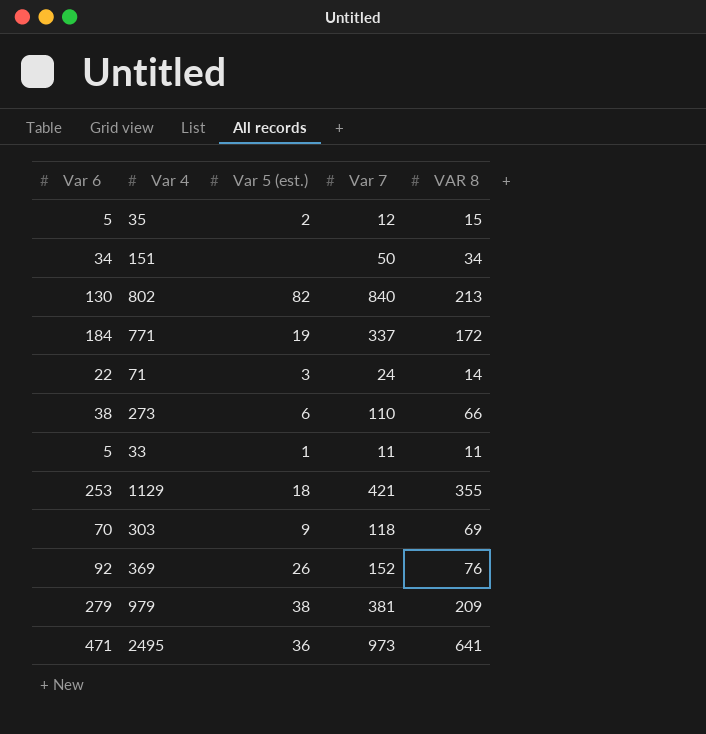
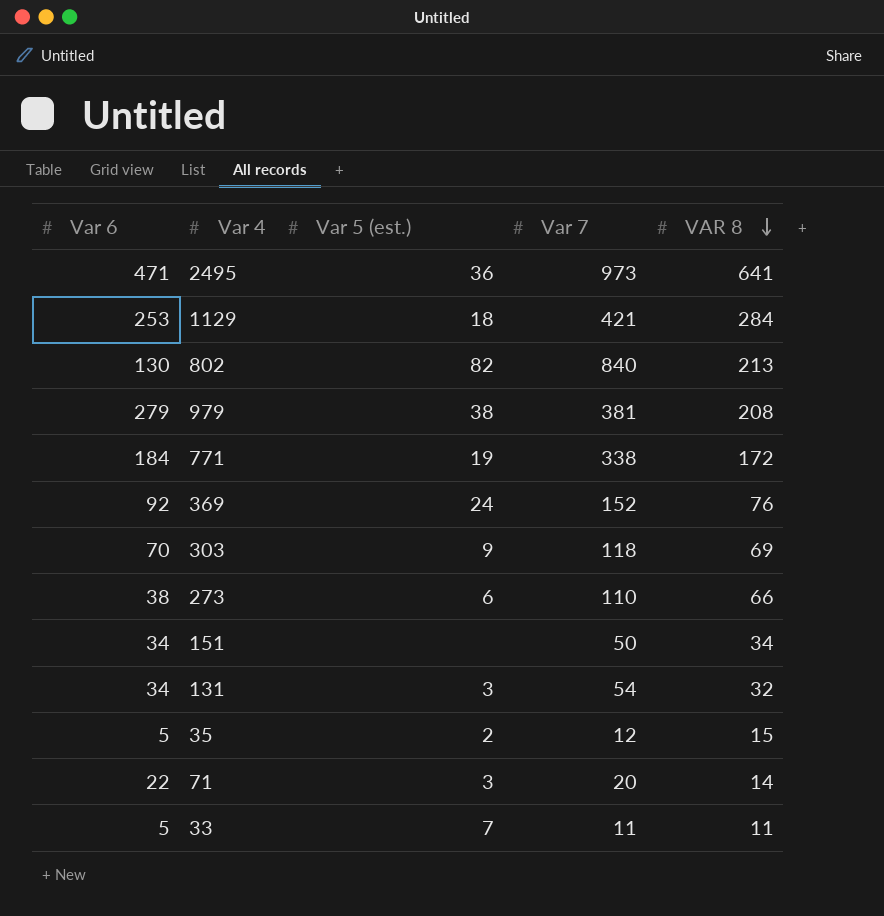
row order: none -> VAR 8 descending
1129 | VAR 8: 355 -> 284
979 | VAR 8: 209 -> 208
771 | Var 7: 337 -> 338
369 | Var 5 (est.): 26 -> 24
row 131: none -> 34 | 3 | 54 | 32
71 | Var 7: 24 -> 20
33 | Var 5 (est.): 1 -> 7

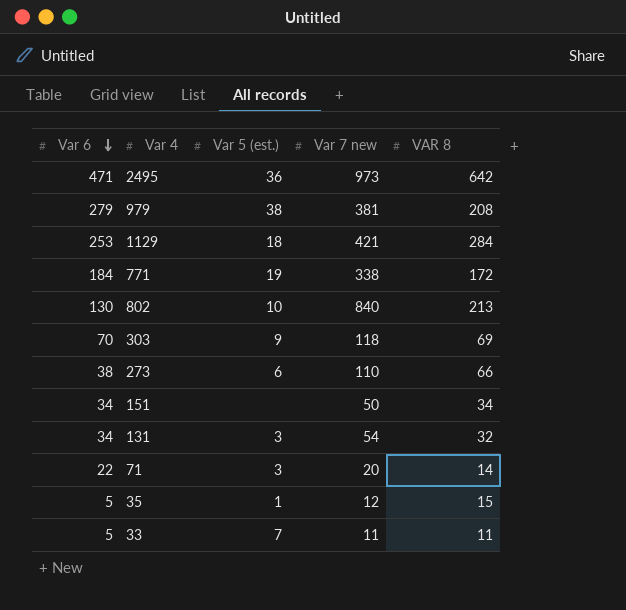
row order: VAR 8 descending -> Var 6 descending
column name: Var 7 -> Var 7 new
row 369: 92 | 24 | 152 | 76 -> none
2495 | VAR 8: 641 -> 642
802 | Var 5 (est.): 82 -> 10
35 | Var 5 (est.): 2 -> 1

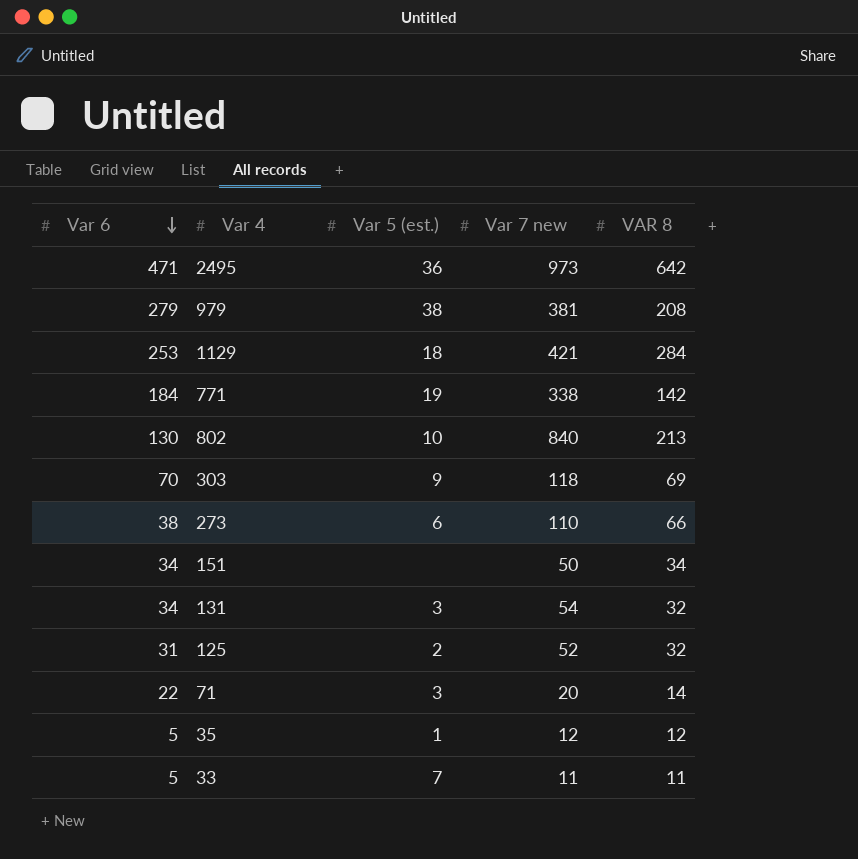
771 | VAR 8: 172 -> 142
row 125: none -> 31 | 2 | 52 | 32
35 | VAR 8: 15 -> 12

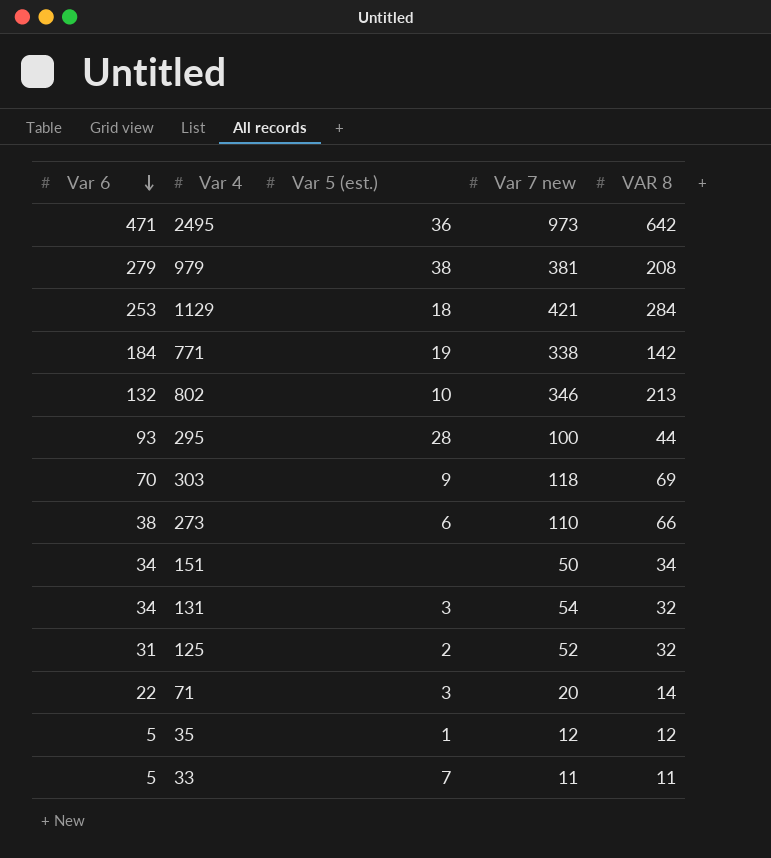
802 | Var 6: 130 -> 132
802 | Var 7 new: 840 -> 346
row 295: none -> 93 | 28 | 100 | 44

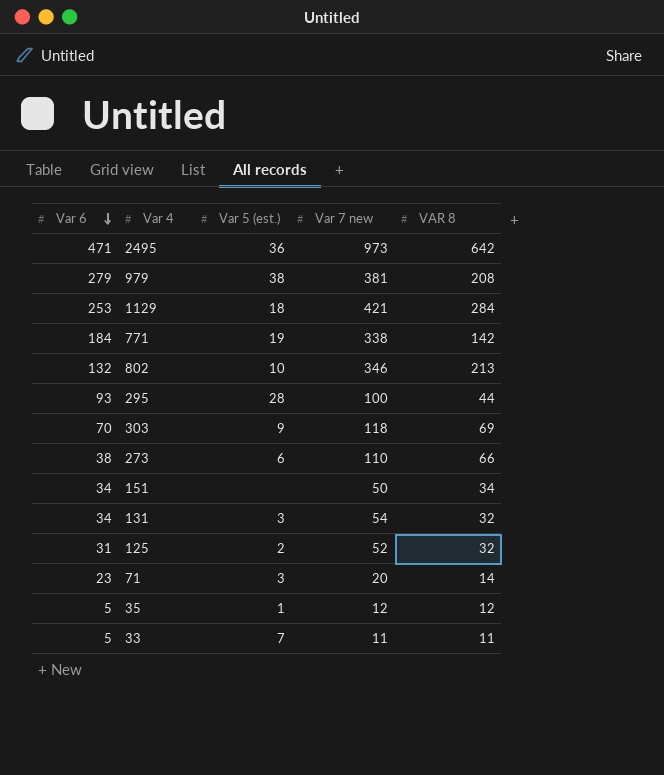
71 | Var 6: 22 -> 23

